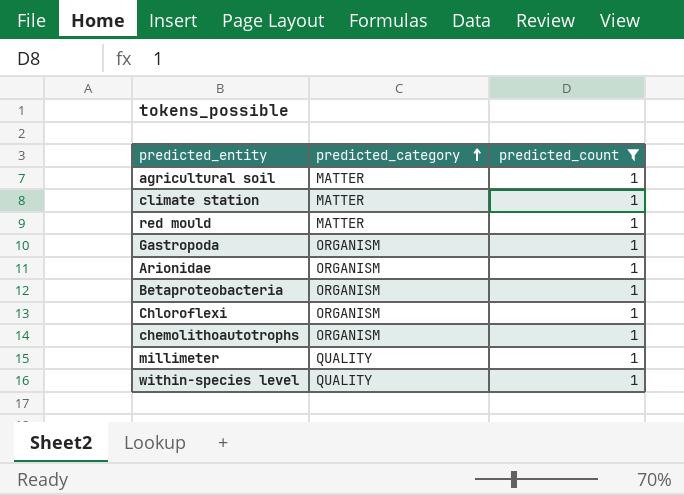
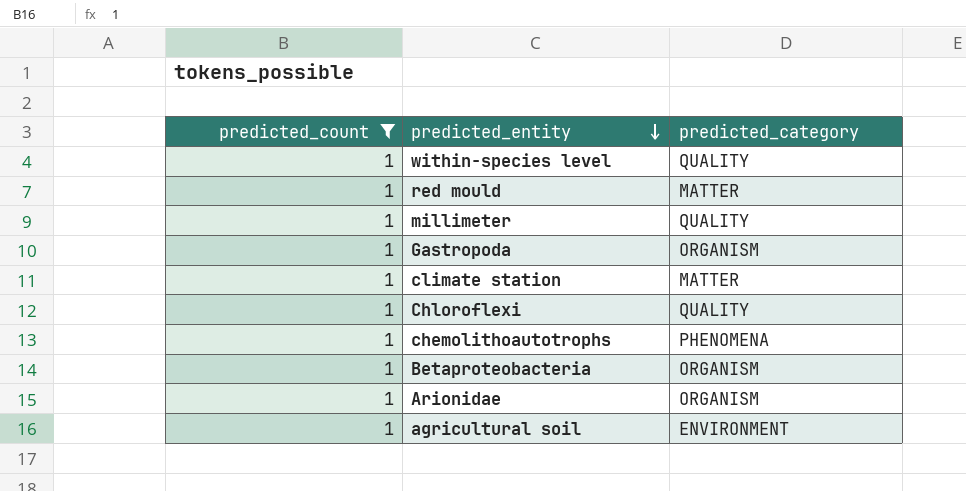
row order: predicted_category ascending -> predicted_entity descending
column predicted_count | position: 3 -> 1
Chloroflexi | predicted_category: ORGANISM -> QUALITY
chemolithoautotrophs | predicted_category: ORGANISM -> PHENOMENA
agricultural soil | predicted_category: MATTER -> ENVIRONMENT

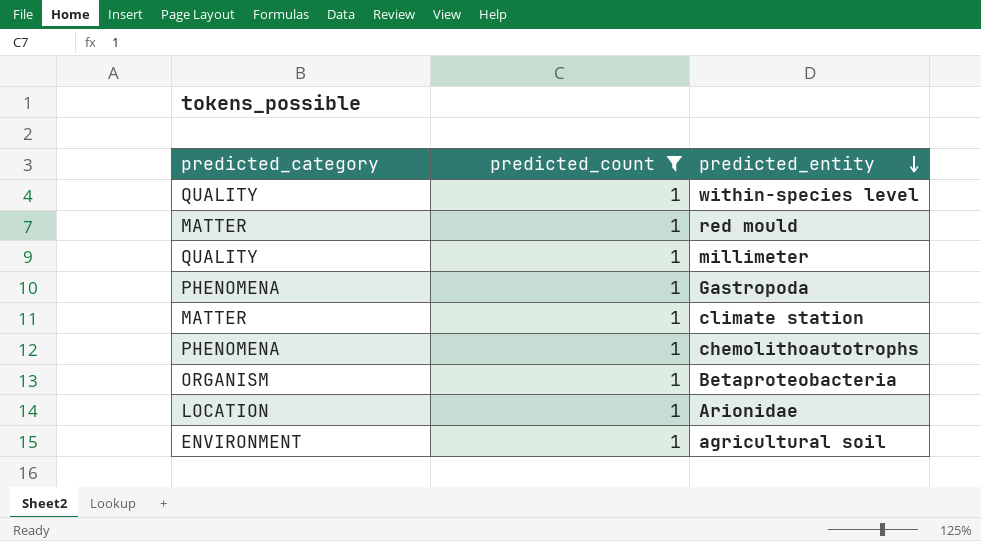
column predicted_category | position: 3 -> 1
row Chloroflexi: 1 | QUALITY -> none
Gastropoda | predicted_category: ORGANISM -> PHENOMENA
Arionidae | predicted_category: ORGANISM -> LOCATION

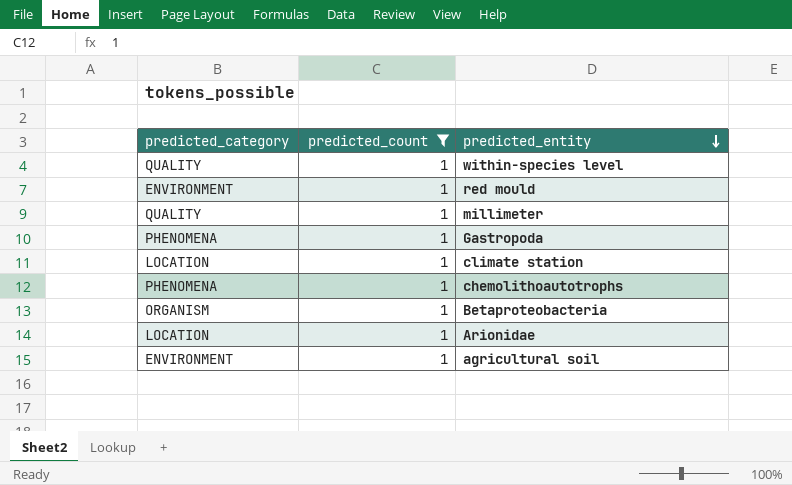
red mould | predicted_category: MATTER -> ENVIRONMENT
climate station | predicted_category: MATTER -> LOCATION

